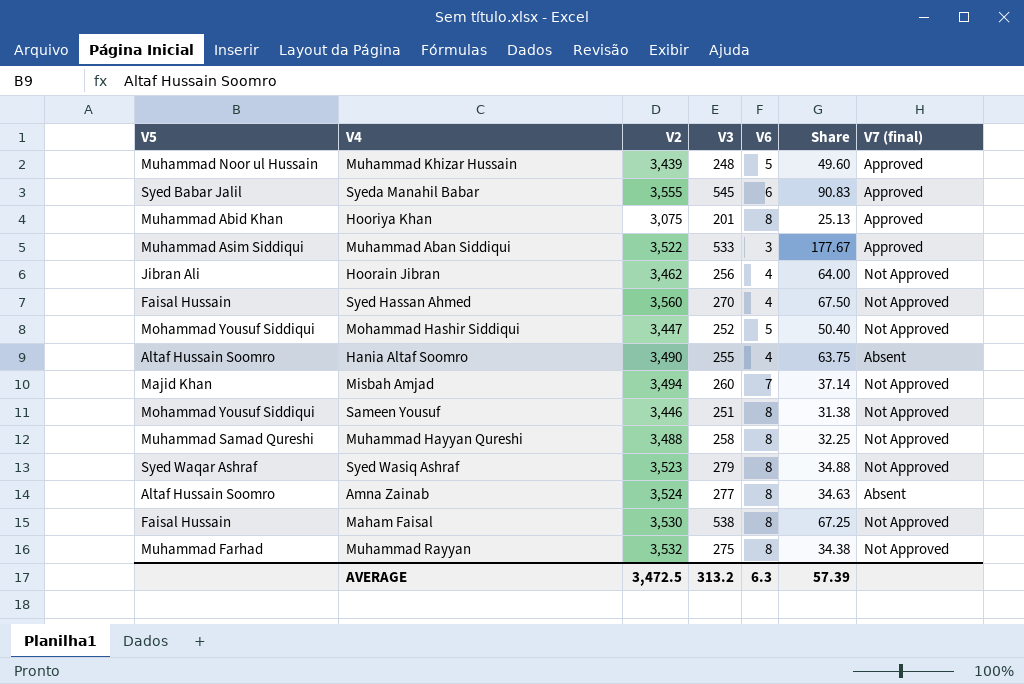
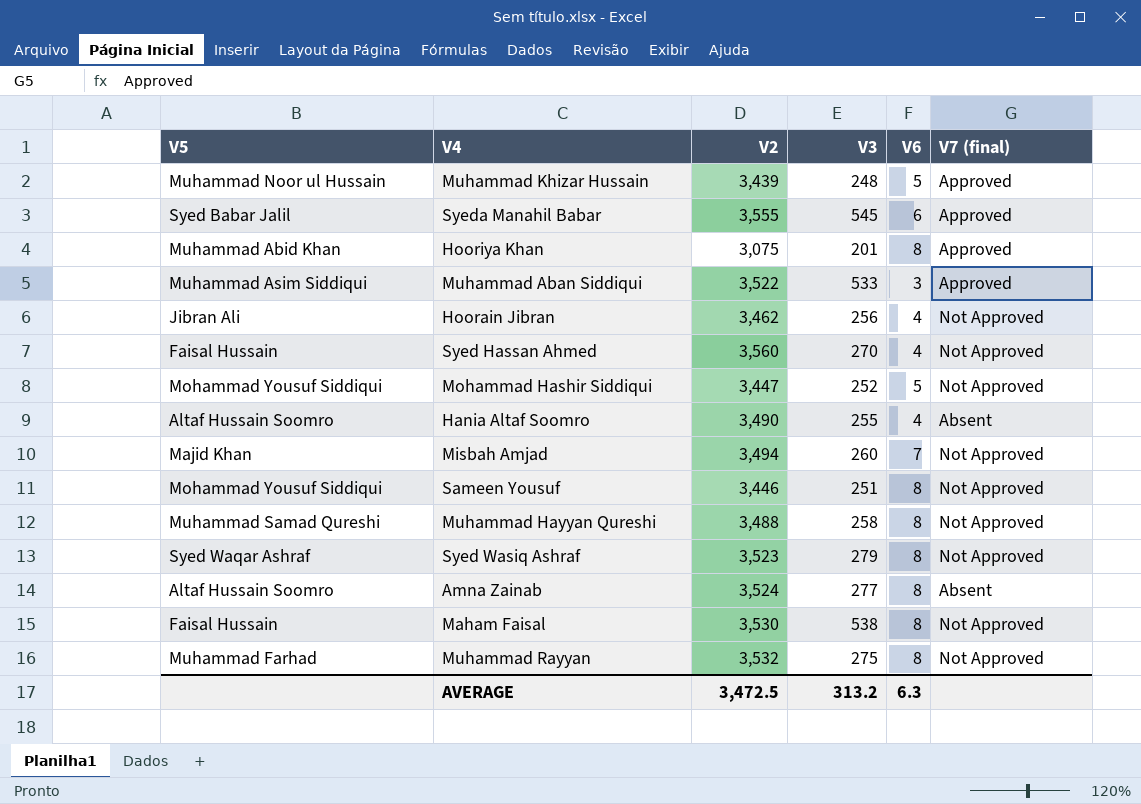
column Share | formula: [V3] / [V6] -> none

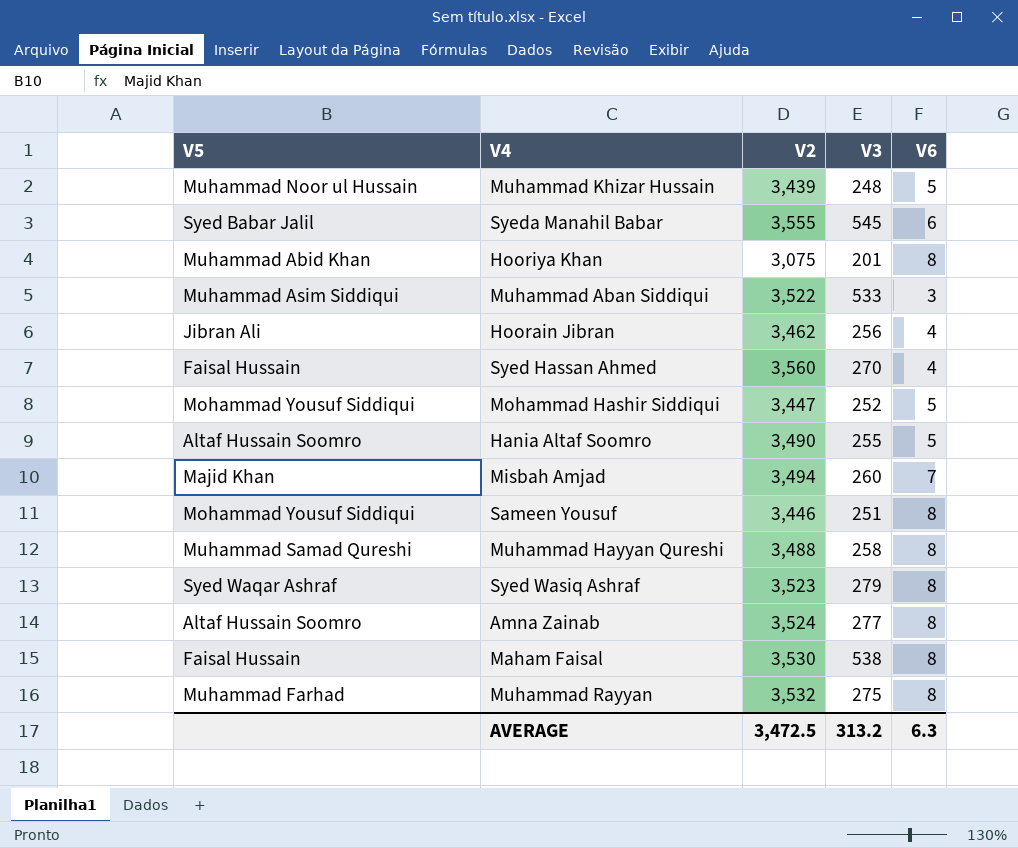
column V7 (final) | position: 6 -> none
Hania Altaf Soomro | V6: 4 -> 5

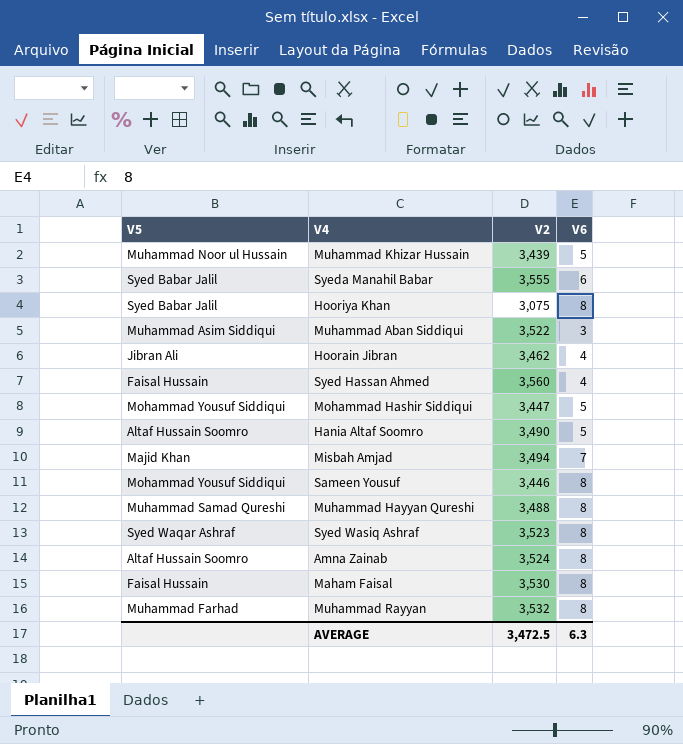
column V3 | position: 4 -> none
Hooriya Khan | V5: Muhammad Abid Khan -> Syed Babar Jalil

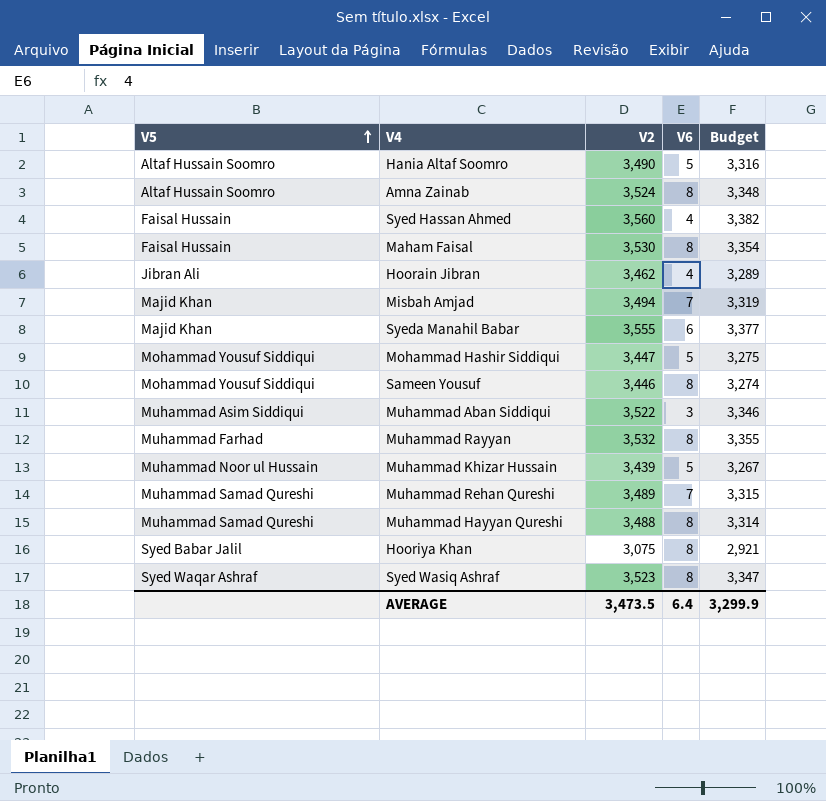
row order: none -> V5 ascending
column Budget | formula: none -> [V2] * 0.95
Syeda Manahil Babar | V5: Syed Babar Jalil -> Majid Khan
row Muhammad Rehan Qureshi: none -> Muhammad Samad Qureshi | 3,489 | 7 | 3,315
AVERAGE | V2: 3,472.5 -> 3,473.5
AVERAGE | V6: 6.3 -> 6.4

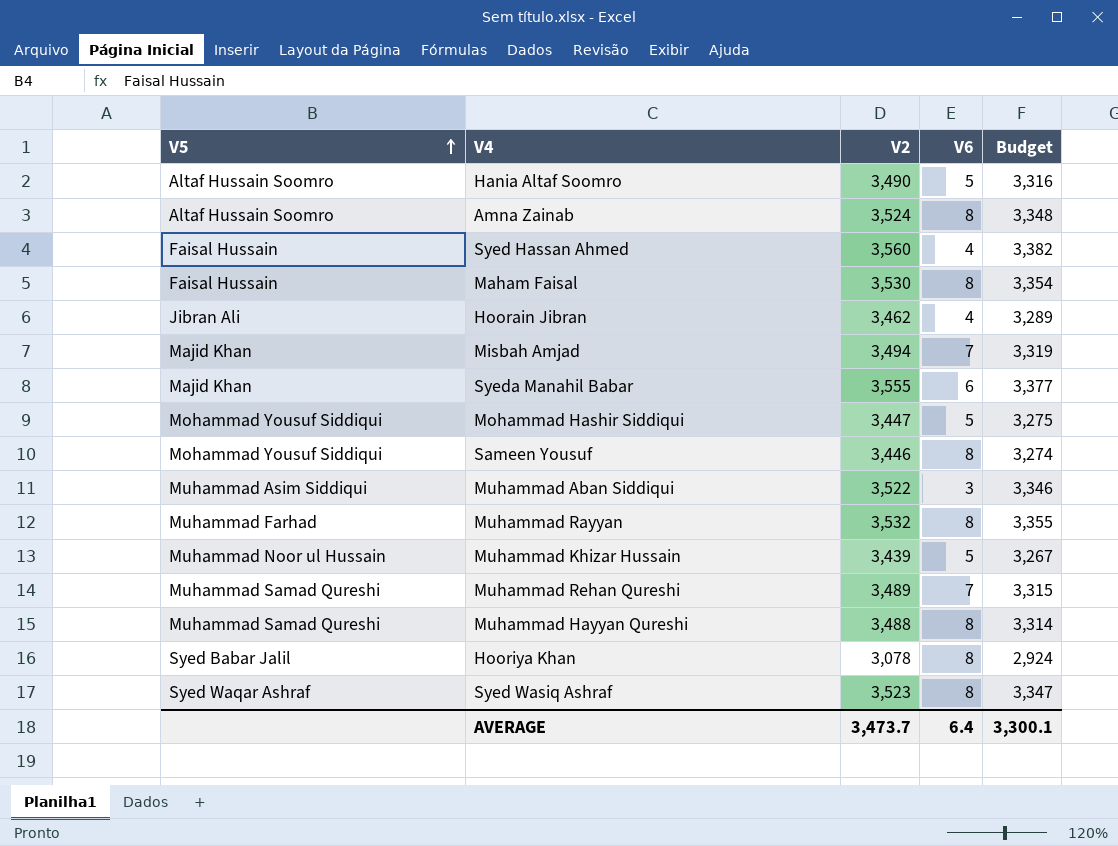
Hooriya Khan | V2: 3,075 -> 3,078
Hooriya Khan | Budget: 2,921 -> 2,924
AVERAGE | V2: 3,473.5 -> 3,473.7
AVERAGE | Budget: 3,299.9 -> 3,300.1

